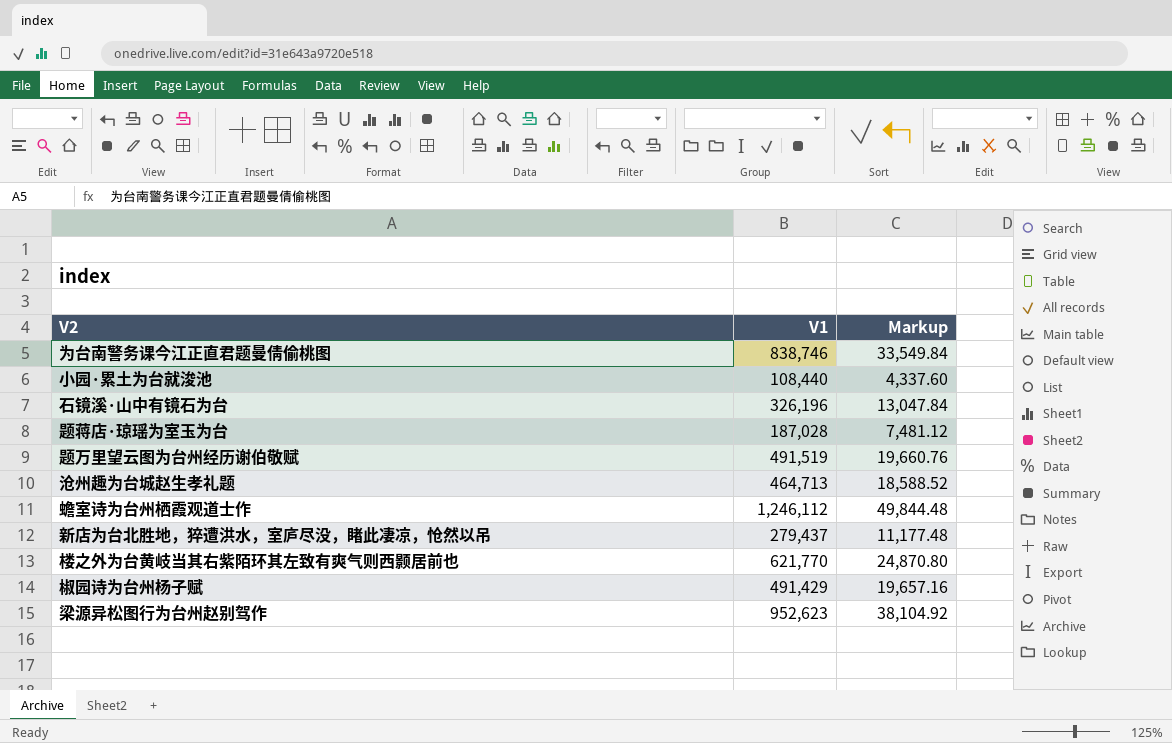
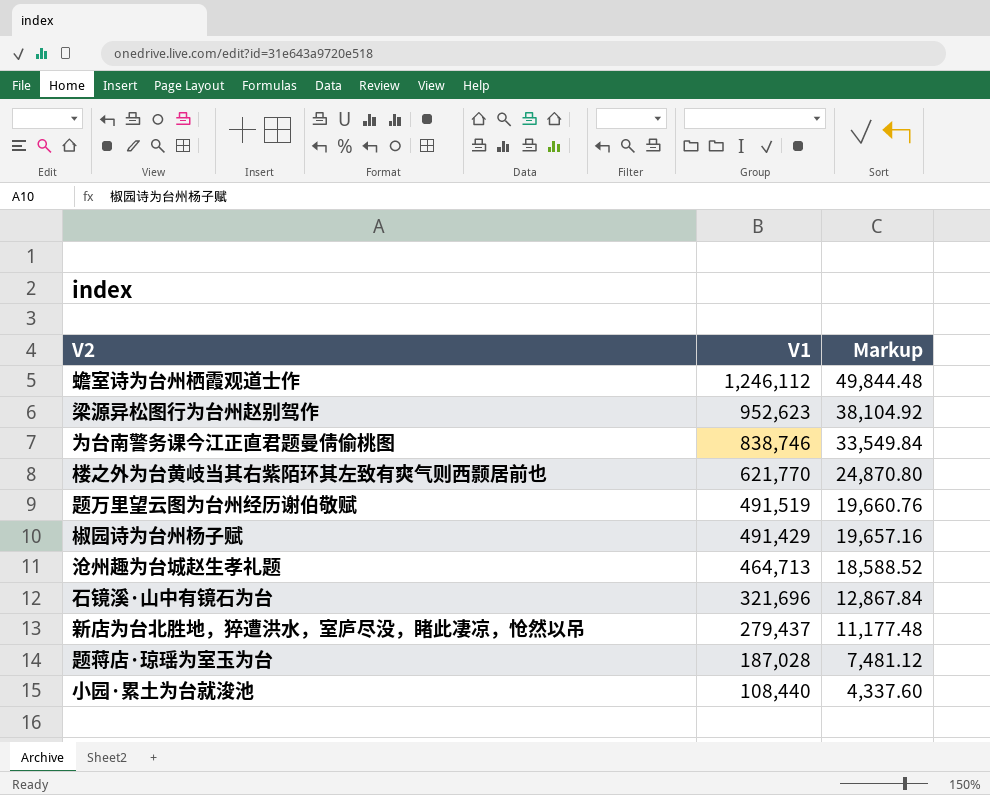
row order: none -> V1 descending
石镜溪·山中有镜石为台 | V1: 326,196 -> 321,696
石镜溪·山中有镜石为台 | Markup: 13,047.84 -> 12,867.84

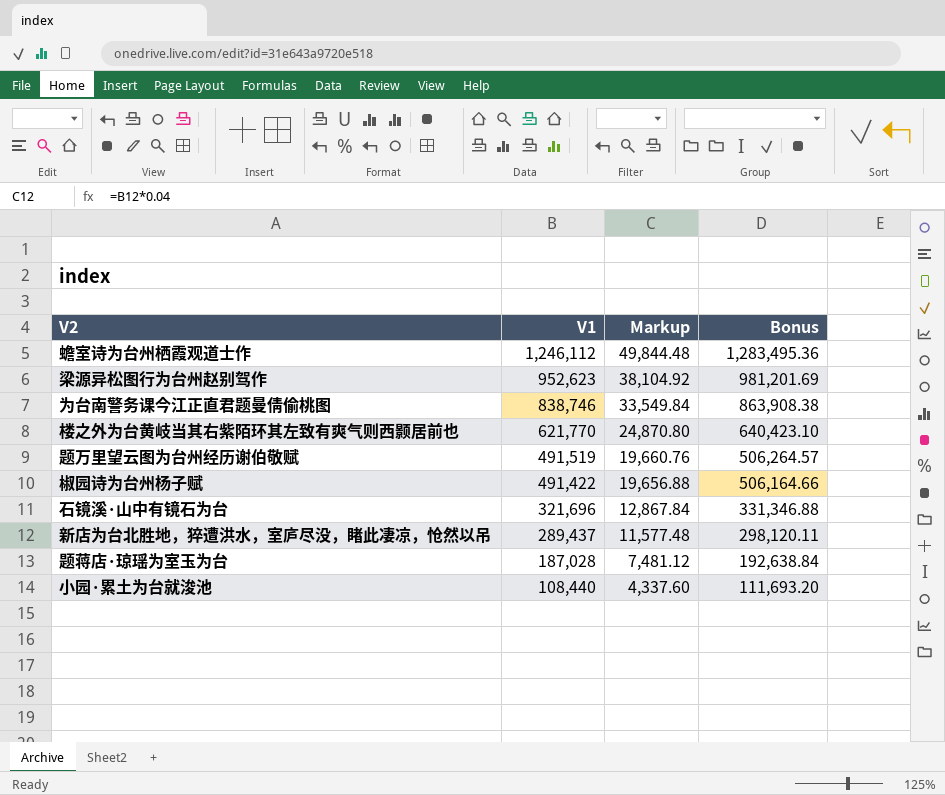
column Bonus | formula: none -> [V1] * 1.03
row 沧州趣为台城赵生孝礼题: 464,713 | 18,588.52 -> none
椒园诗为台州杨子赋 | V1: 491,429 -> 491,422
椒园诗为台州杨子赋 | Markup: 19,657.16 -> 19,656.88
新店为台北胜地，猝遭洪水，室庐尽没，睹此凄凉，怆然以吊 | V1: 279,437 -> 289,437
新店为台北胜地，猝遭洪水，室庐尽没，睹此凄凉，怆然以吊 | Markup: 11,177.48 -> 11,577.48

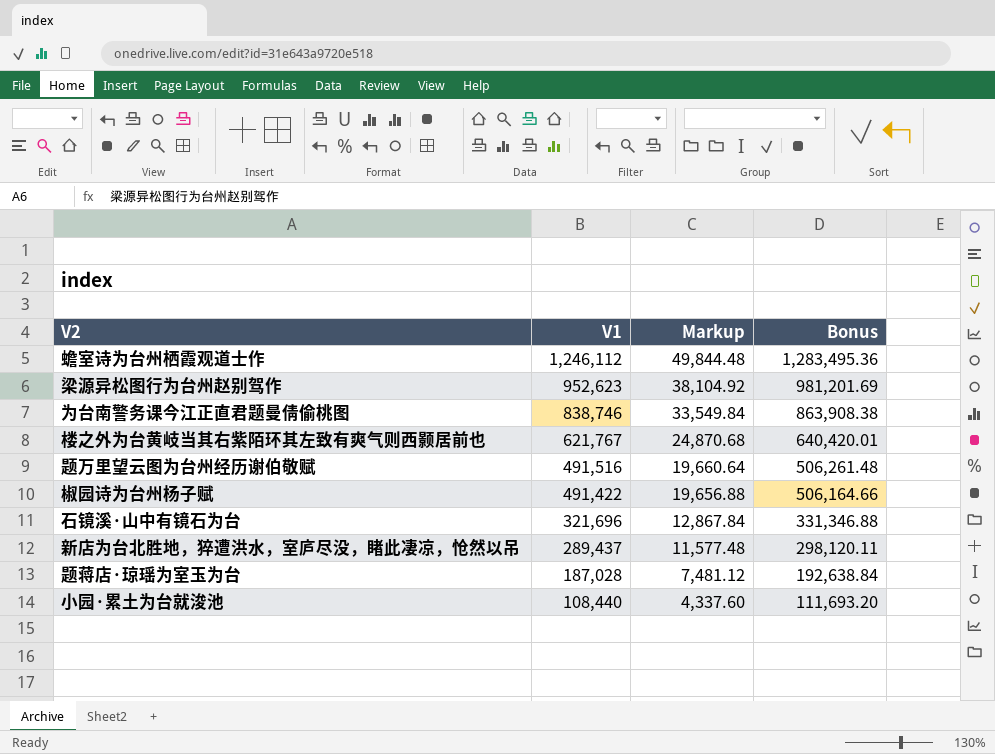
楼之外为台黄岐当其右紫陌环其左致有爽气则西颢居前也 | V1: 621,770 -> 621,767
楼之外为台黄岐当其右紫陌环其左致有爽气则西颢居前也 | Markup: 24,870.80 -> 24,870.68
楼之外为台黄岐当其右紫陌环其左致有爽气则西颢居前也 | Bonus: 640,423.10 -> 640,420.01
题万里望云图为台州经历谢伯敬赋 | V1: 491,519 -> 491,516
题万里望云图为台州经历谢伯敬赋 | Markup: 19,660.76 -> 19,660.64
题万里望云图为台州经历谢伯敬赋 | Bonus: 506,264.57 -> 506,261.48

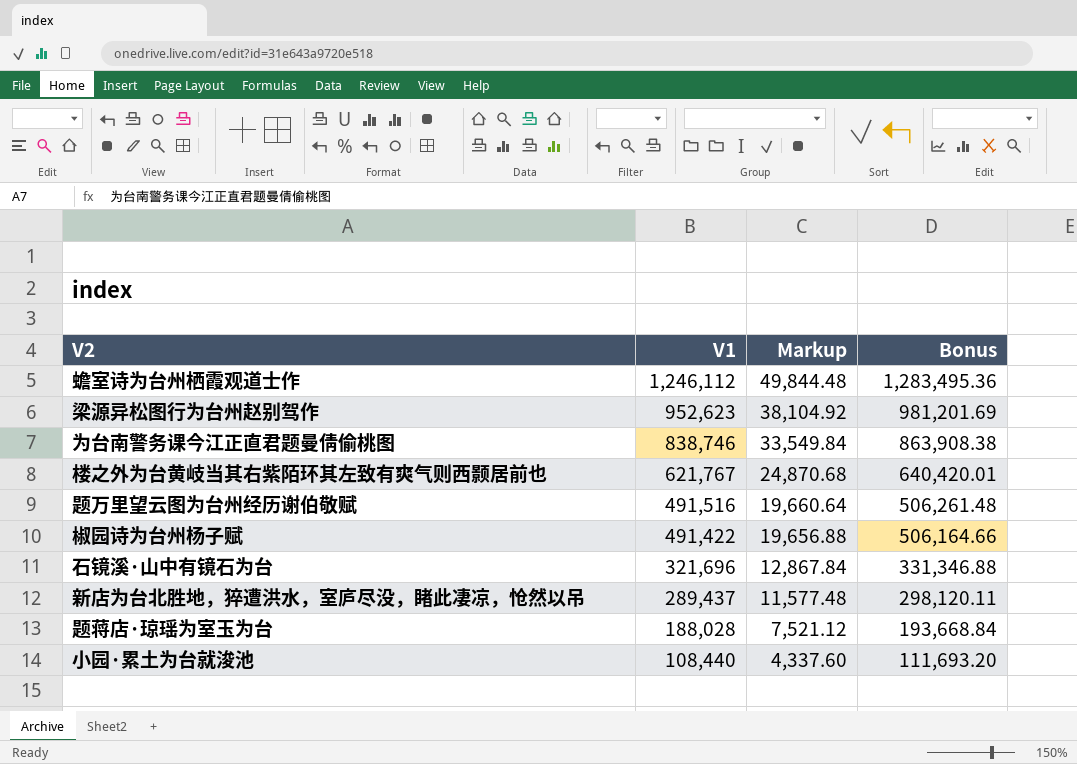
题蒋店·琼瑶为室玉为台 | V1: 187,028 -> 188,028
题蒋店·琼瑶为室玉为台 | Markup: 7,481.12 -> 7,521.12
题蒋店·琼瑶为室玉为台 | Bonus: 192,638.84 -> 193,668.84

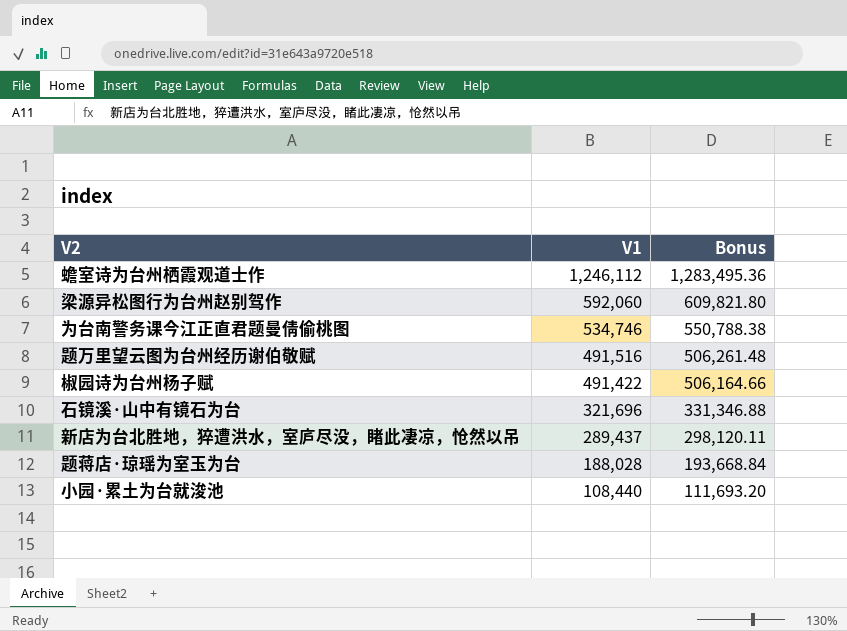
column Markup | formula: [V1] * 0.04 -> none
row 楼之外为台黄岐当其右紫陌环其左致有爽气则西颢居前也: 621,767 | 24,870.68 | 640,420.01 -> none
梁源异松图行为台州赵别驾作 | V1: 952,623 -> 592,060
梁源异松图行为台州赵别驾作 | Bonus: 981,201.69 -> 609,821.80
为台南警务课今江正直君题曼倩偷桃图 | V1: 838,746 -> 534,746
为台南警务课今江正直君题曼倩偷桃图 | Bonus: 863,908.38 -> 550,788.38

